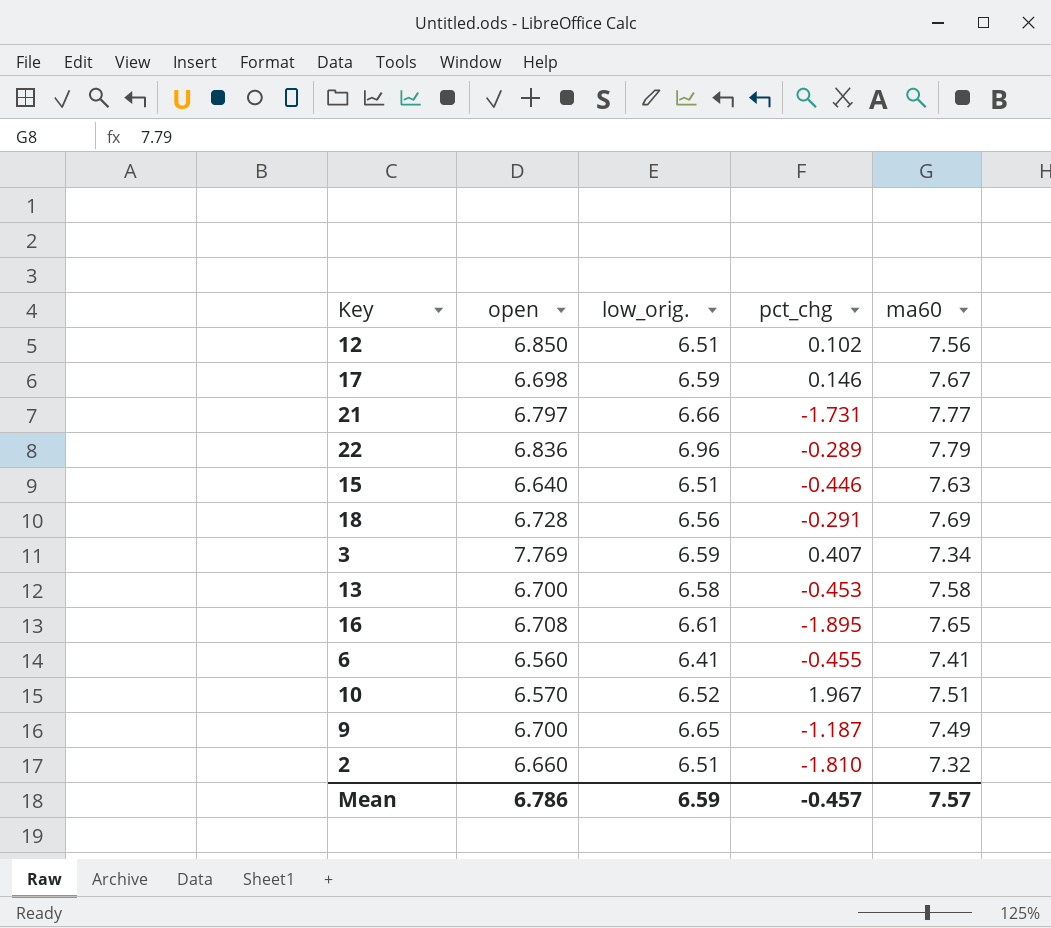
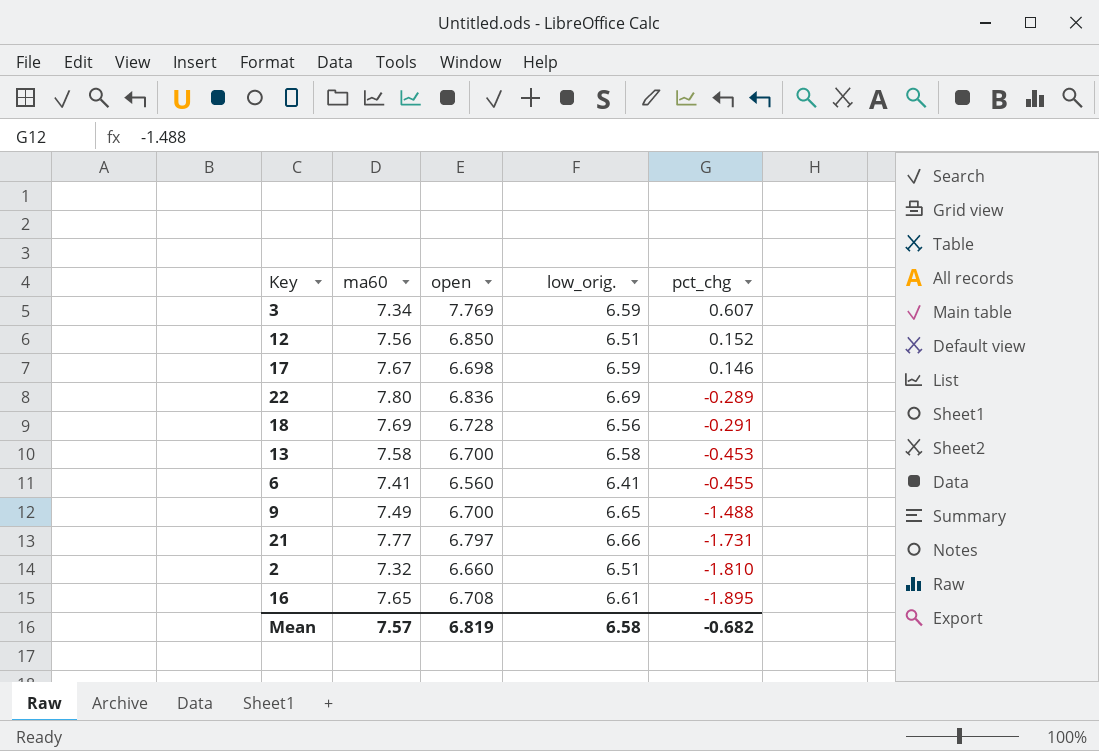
row order: none -> pct_chg descending
column ma60 | position: 5 -> 2
row 15: 6.640 | 6.51 | -0.446 | 7.63 -> none
row 10: 6.570 | 6.52 | 1.967 | 7.51 -> none
3 | pct_chg: 0.407 -> 0.607
12 | pct_chg: 0.102 -> 0.152
22 | ma60: 7.79 -> 7.80
22 | low_orig.: 6.96 -> 6.69
9 | pct_chg: -1.187 -> -1.488
Mean | open: 6.786 -> 6.819
Mean | low_orig.: 6.59 -> 6.58
Mean | pct_chg: -0.457 -> -0.682

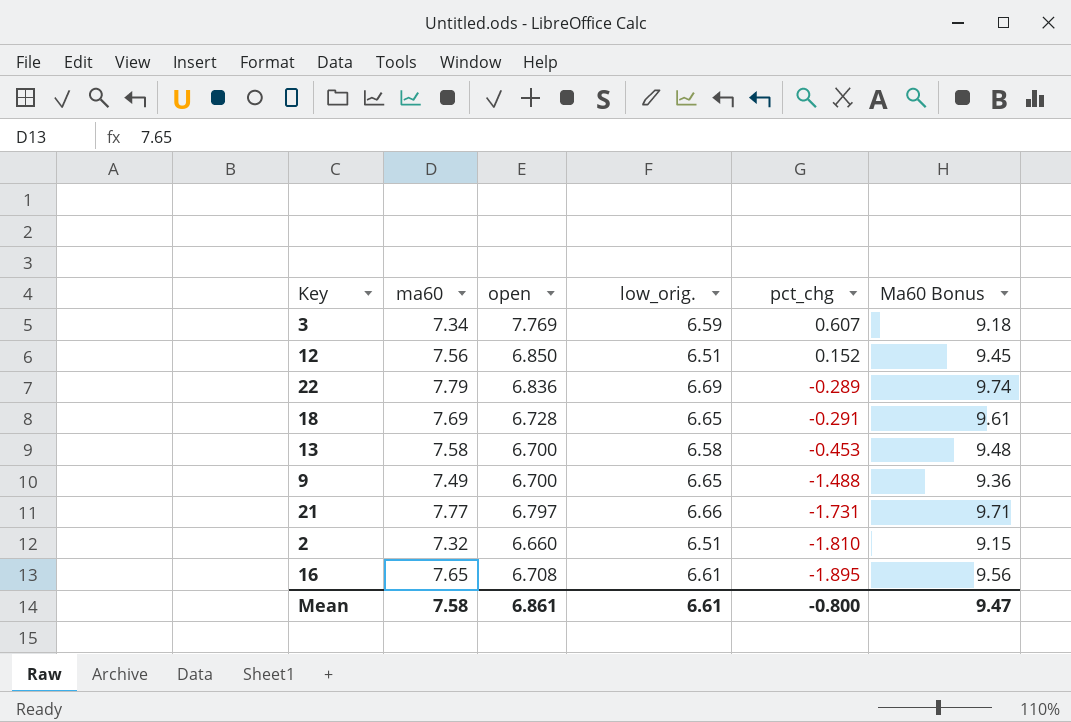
column Ma60 Bonus | formula: none -> [ma60] * 1.25
row 17: 7.67 | 6.698 | 6.59 | 0.146 -> none
row 6: 7.41 | 6.560 | 6.41 | -0.455 -> none
22 | ma60: 7.80 -> 7.79
18 | low_orig.: 6.56 -> 6.65
Mean | ma60: 7.57 -> 7.58
Mean | open: 6.819 -> 6.861
Mean | low_orig.: 6.58 -> 6.61
Mean | pct_chg: -0.682 -> -0.800

